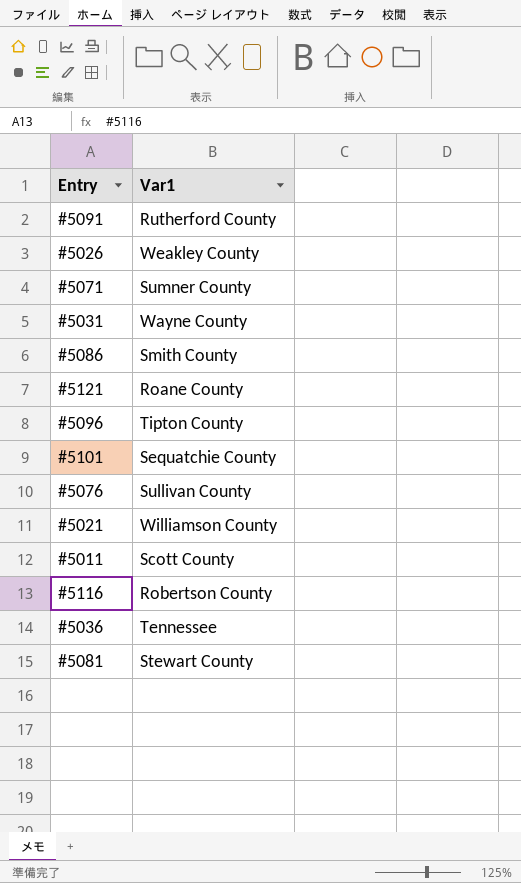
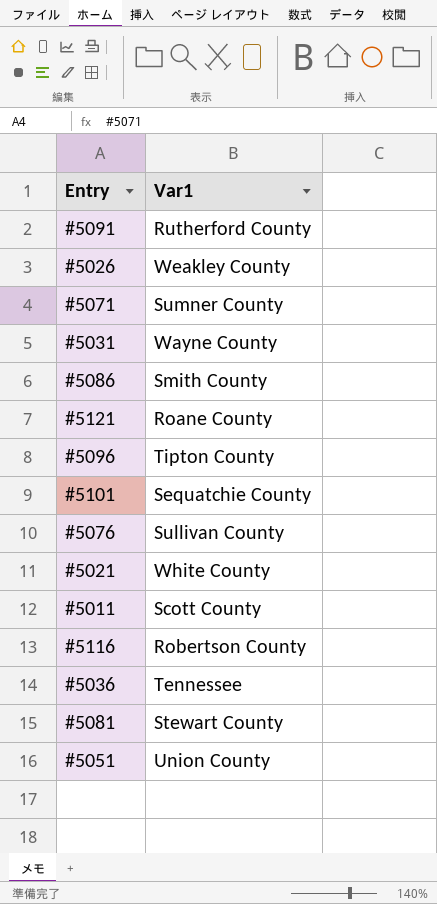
#5021 | Var1: Williamson County -> White County
row #5051: none -> Union County

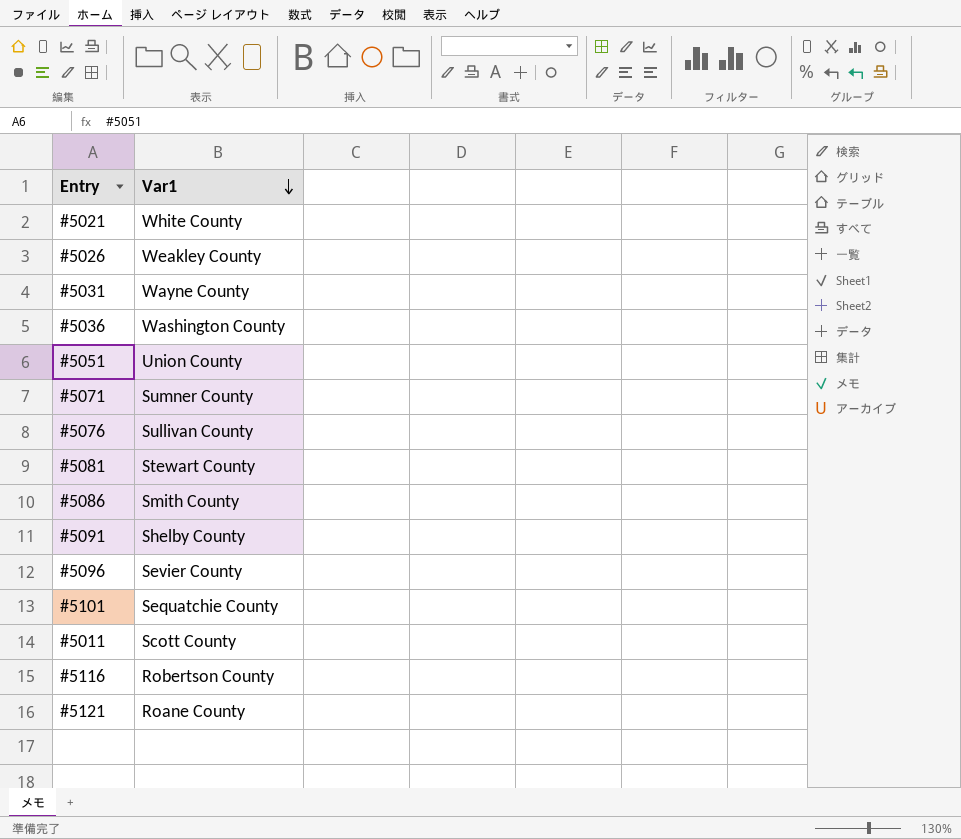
row order: none -> Var1 descending
#5036 | Var1: Tennessee -> Washington County
#5091 | Var1: Rutherford County -> Shelby County
#5096 | Var1: Tipton County -> Sevier County

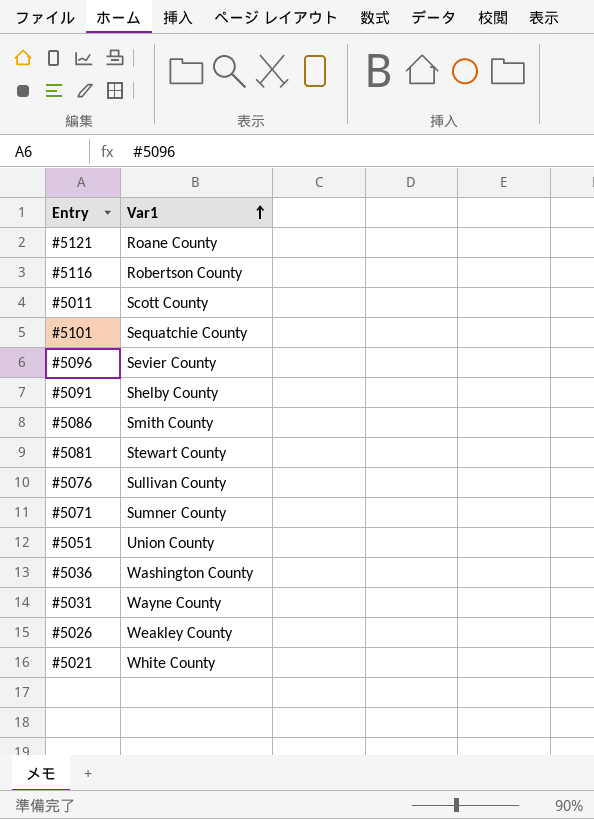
row order: Var1 descending -> Var1 ascending

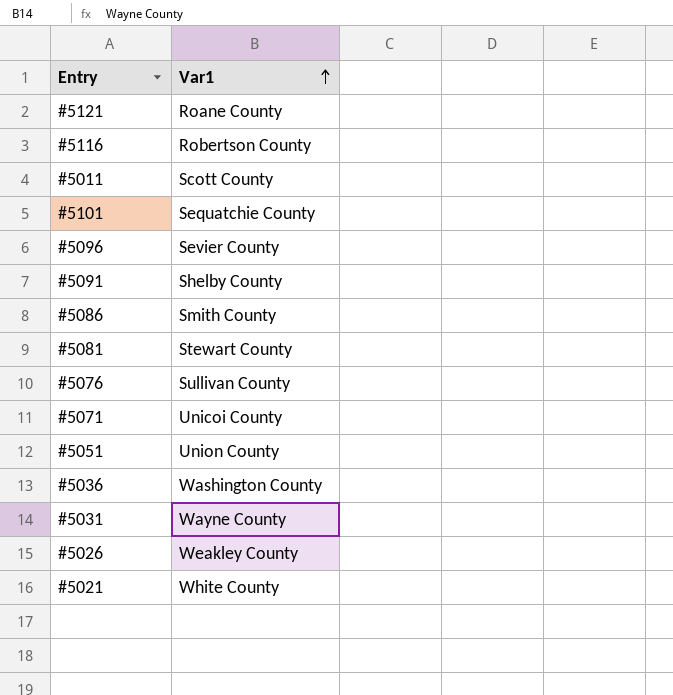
#5071 | Var1: Sumner County -> Unicoi County

